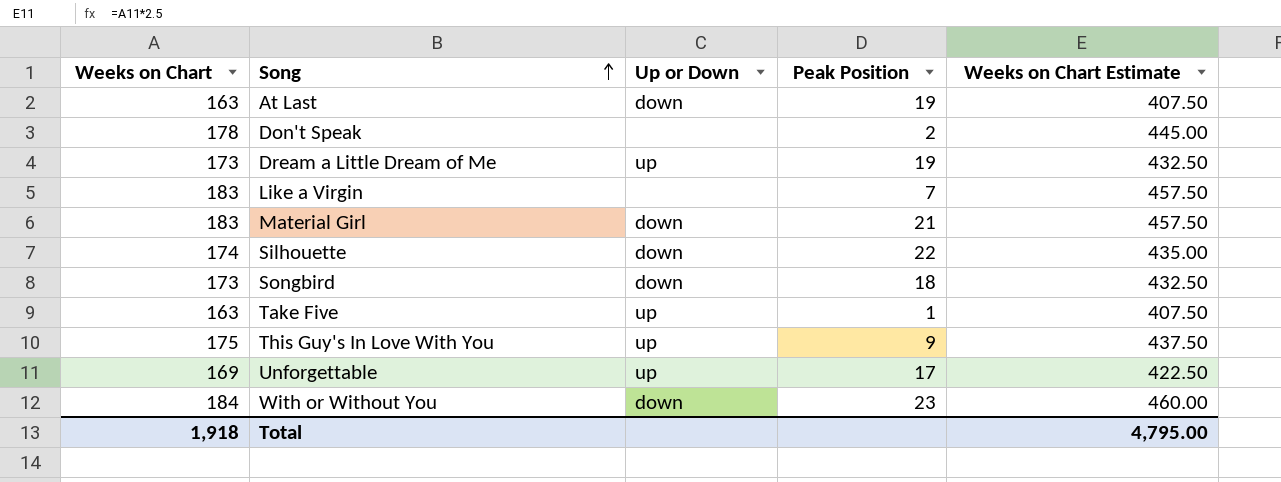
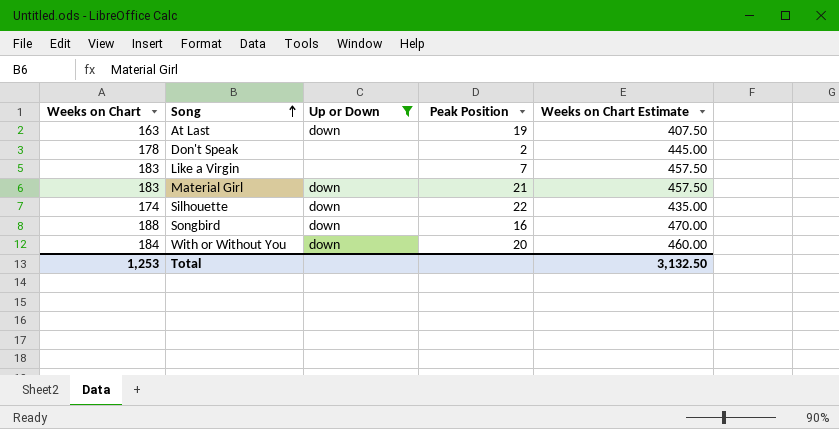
filter: none -> Up or Down != up
Songbird | Weeks on Chart: 173 -> 188
Songbird | Peak Position: 18 -> 16
Songbird | Weeks on Chart Estimate: 432.50 -> 470.00
With or Without You | Peak Position: 23 -> 20
Total | Weeks on Chart: 1,918 -> 1,253
Total | Weeks on Chart Estimate: 4,795.00 -> 3,132.50

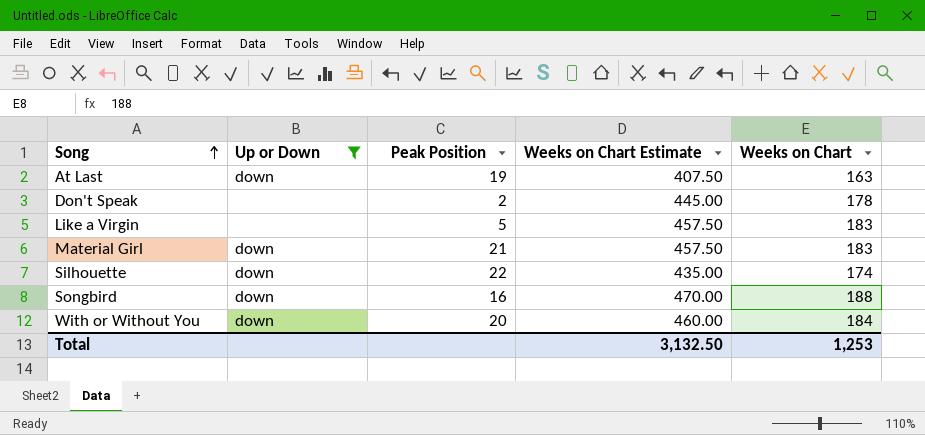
column Weeks on Chart | position: 1 -> 5
Like a Virgin | Peak Position: 7 -> 5

